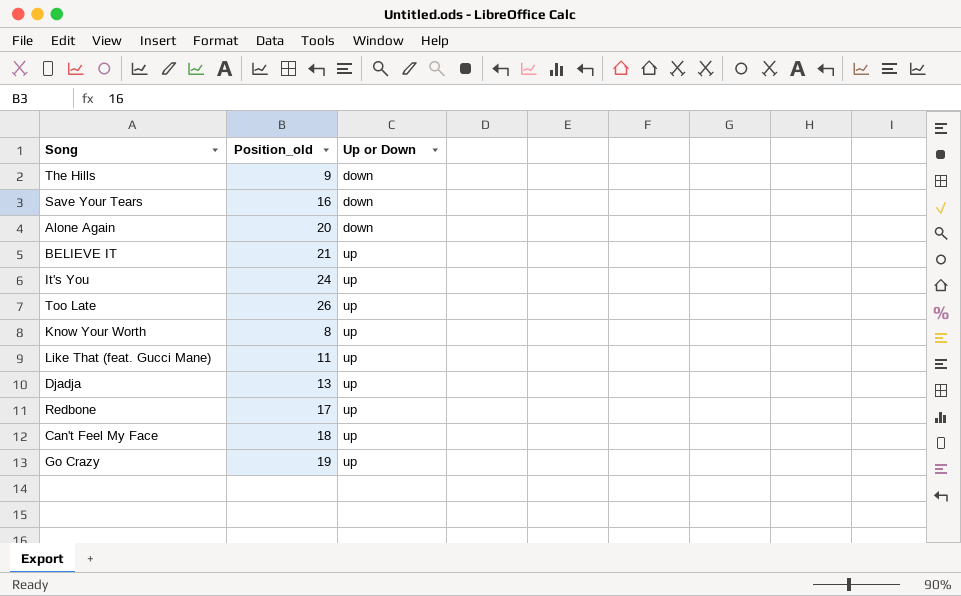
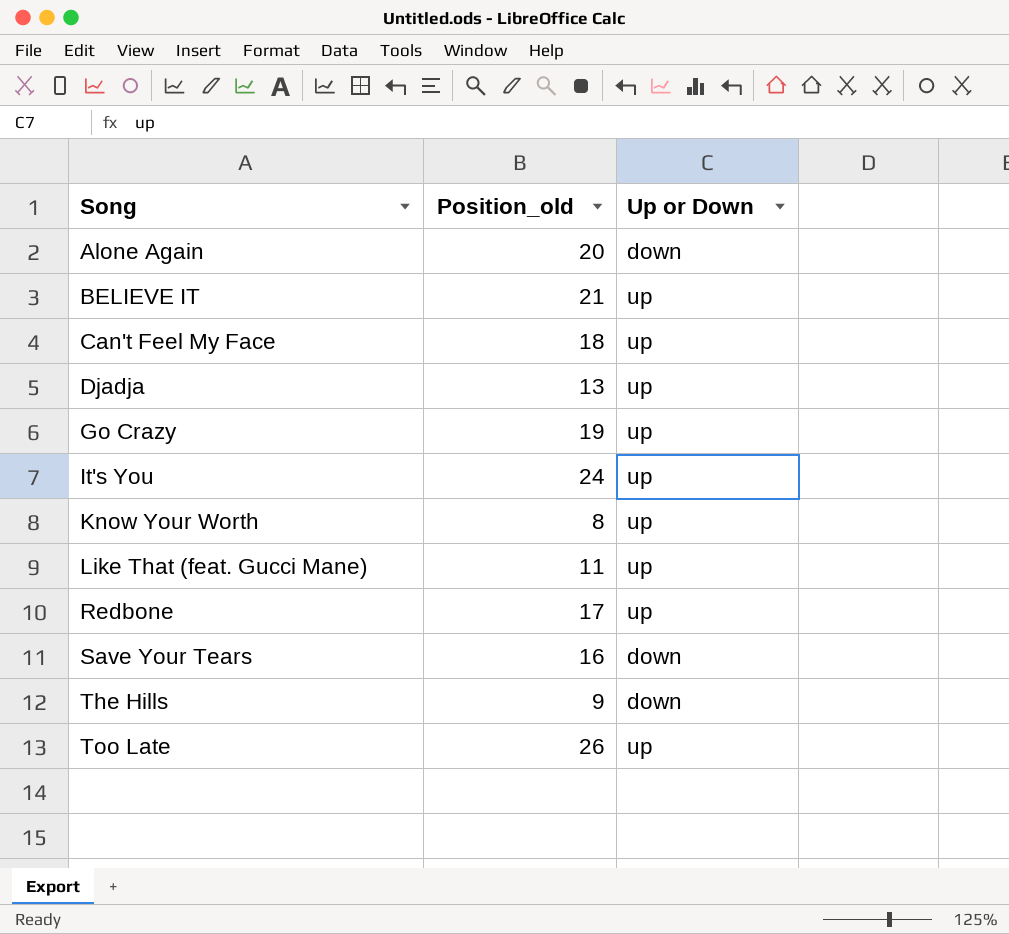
row order: Up or Down ascending -> Song ascending

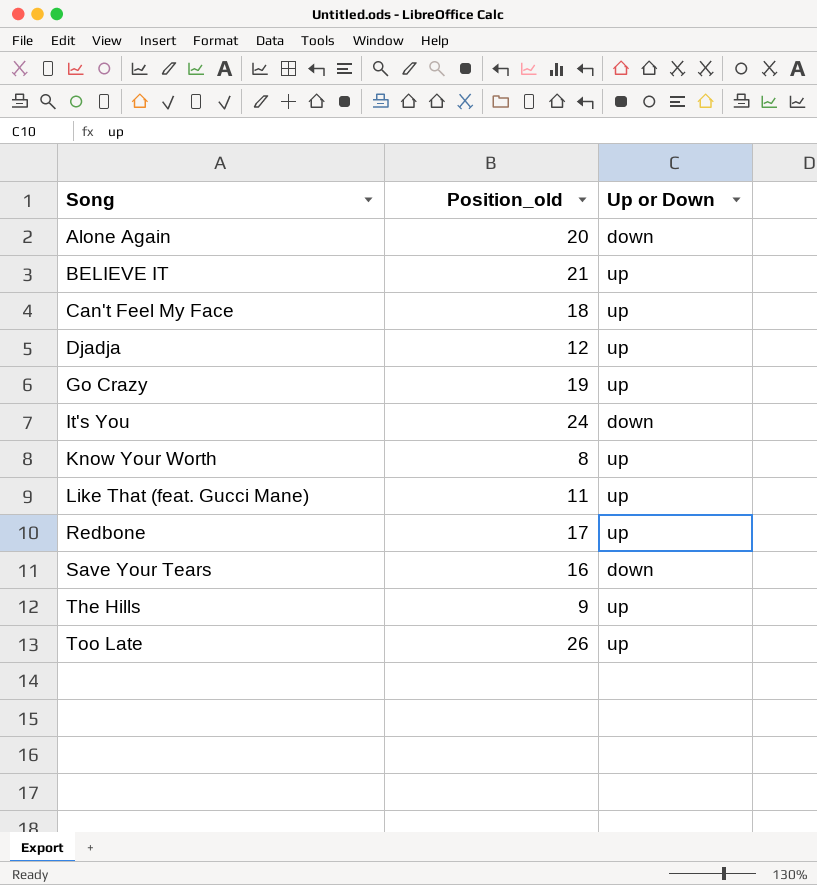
Djadja | Position_old: 13 -> 12
It's You | Up or Down: up -> down
The Hills | Up or Down: down -> up

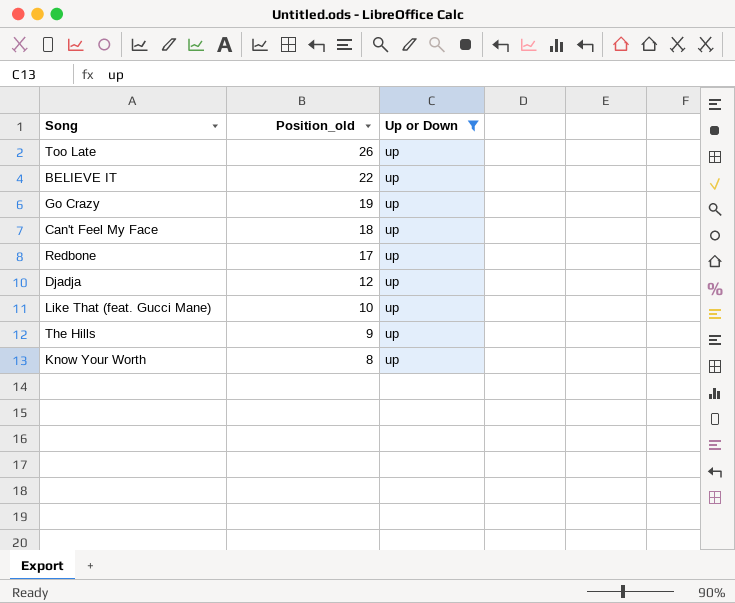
filter: none -> Up or Down = up
row order: Song ascending -> Position_old descending
BELIEVE IT | Position_old: 21 -> 22
Like That (feat. Gucci Mane) | Position_old: 11 -> 10

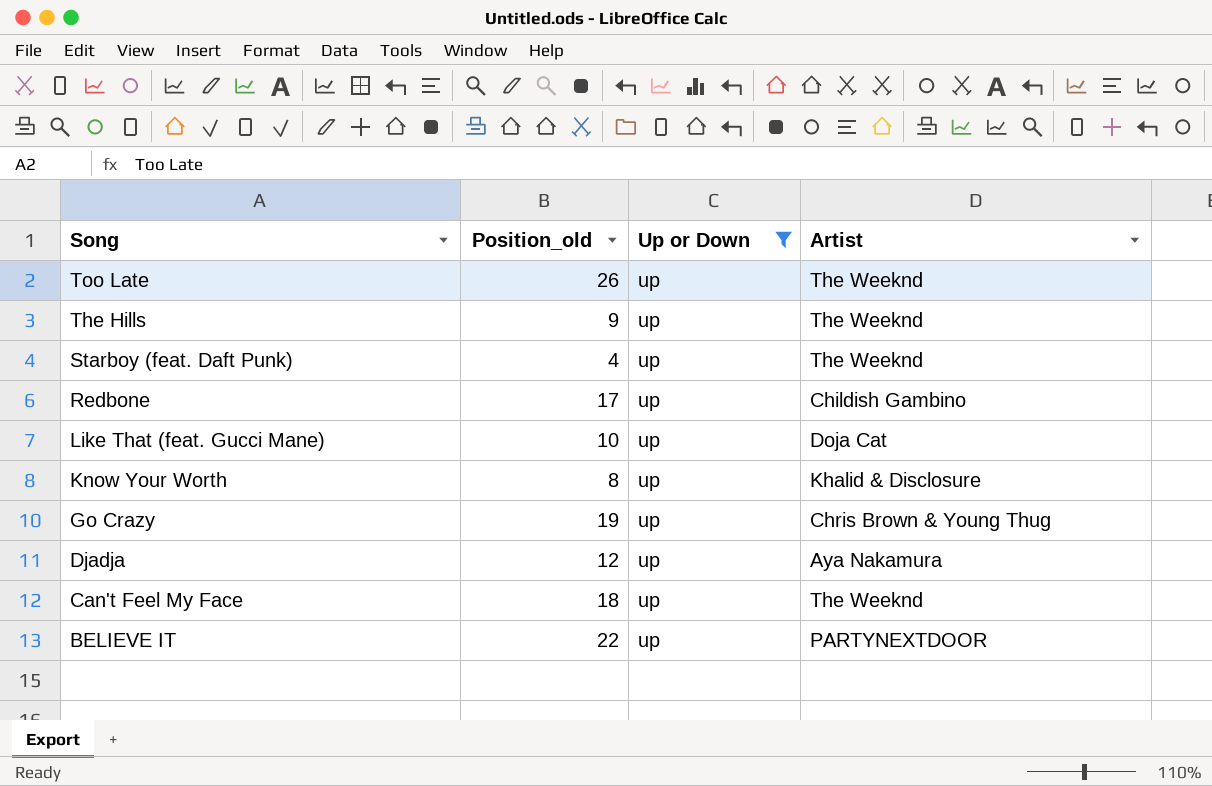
row order: Position_old descending -> Song descending
column Artist | position: none -> 4
row Starboy (feat. Daft Punk): none -> 4 | up | The Weeknd

